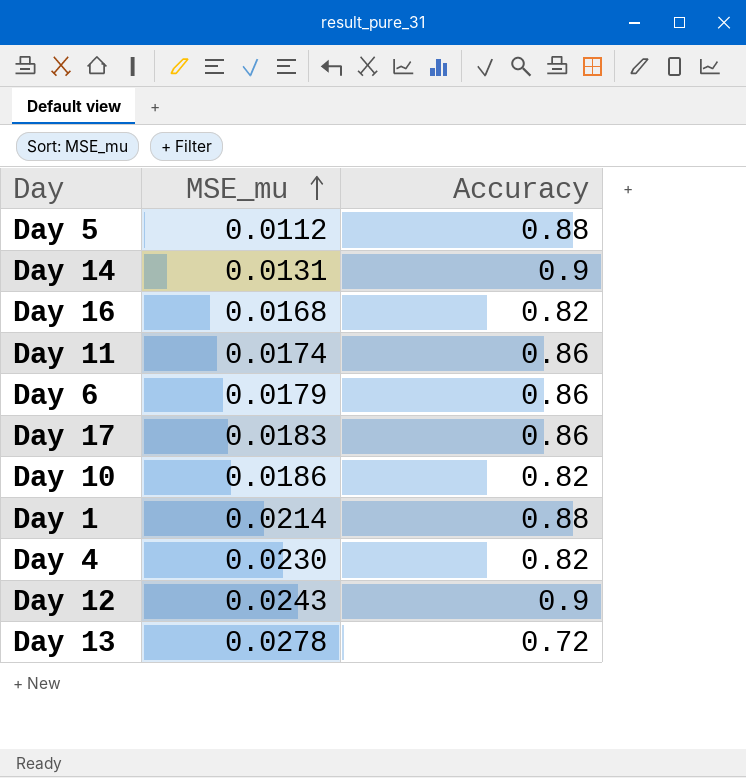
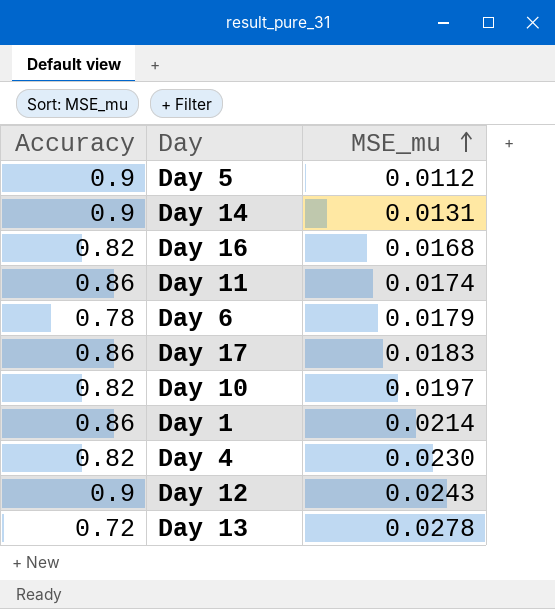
column Accuracy | position: 3 -> 1
Day 5 | Accuracy: 0.88 -> 0.9
Day 6 | Accuracy: 0.86 -> 0.78
Day 10 | MSE_mu: 0.0186 -> 0.0197
Day 1 | Accuracy: 0.88 -> 0.86

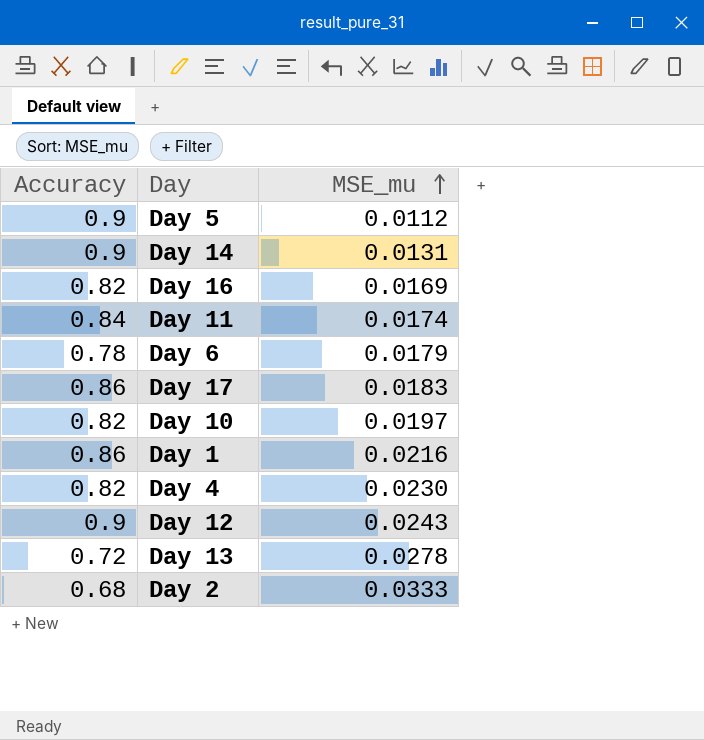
Day 16 | MSE_mu: 0.0168 -> 0.0169
Day 11 | Accuracy: 0.86 -> 0.84
Day 1 | MSE_mu: 0.0214 -> 0.0216
row Day 2: none -> 0.68 | 0.0333

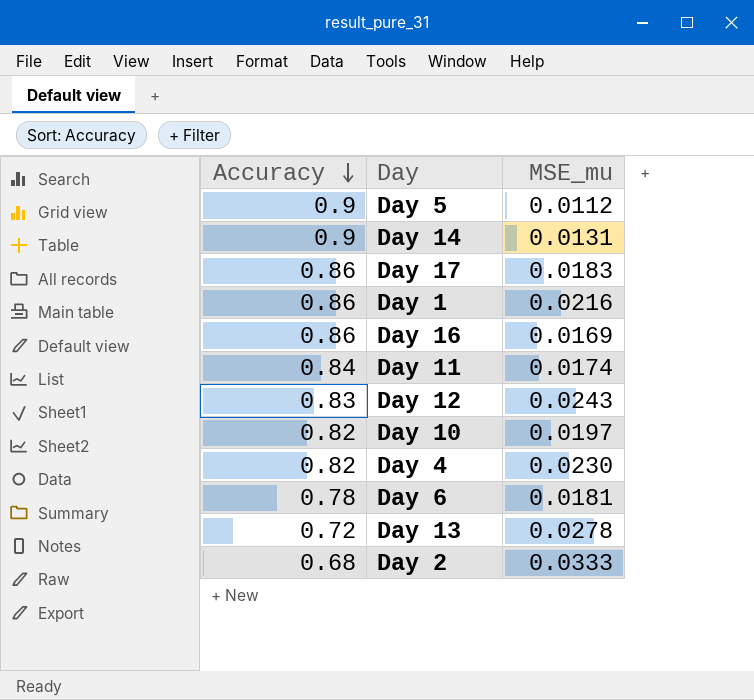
row order: MSE_mu ascending -> Accuracy descending
Day 16 | Accuracy: 0.82 -> 0.86
Day 12 | Accuracy: 0.9 -> 0.83
Day 6 | MSE_mu: 0.0179 -> 0.0181

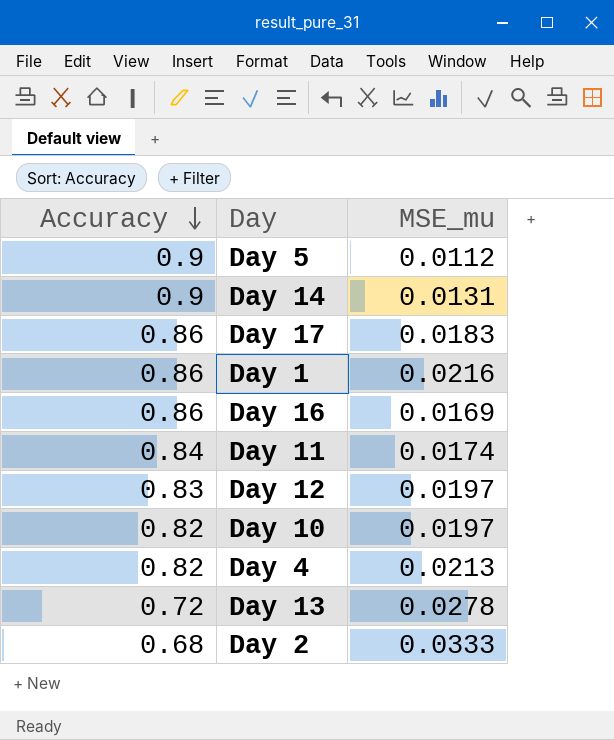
row Day 6: 0.78 | 0.0181 -> none
Day 12 | MSE_mu: 0.0243 -> 0.0197
Day 4 | MSE_mu: 0.0230 -> 0.0213

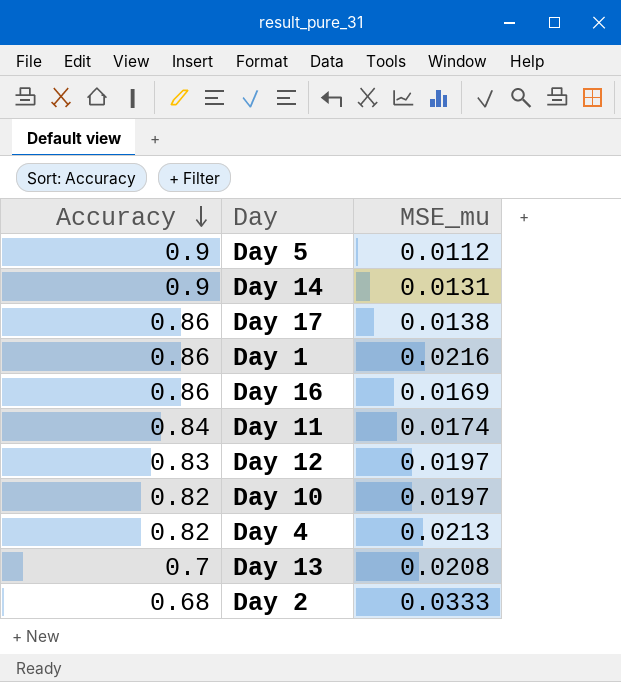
Day 17 | MSE_mu: 0.0183 -> 0.0138
Day 13 | Accuracy: 0.72 -> 0.7
Day 13 | MSE_mu: 0.0278 -> 0.0208

